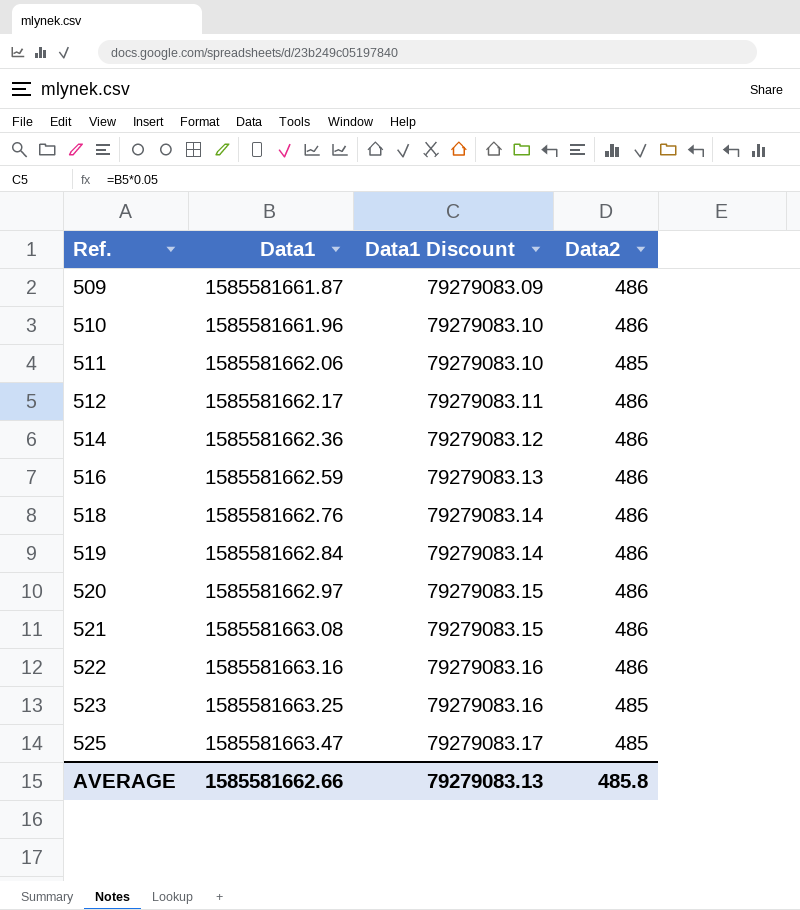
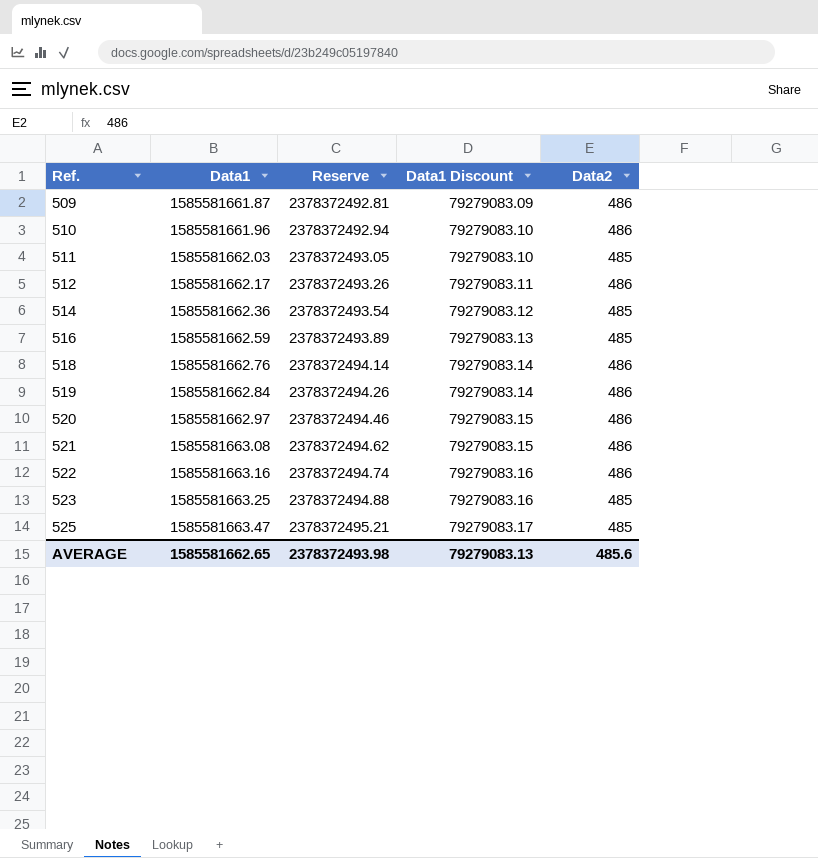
column Reserve | formula: none -> [Data1] * 1.5
511 | Data1: 1585581662.06 -> 1585581662.03
514 | Data2: 486 -> 485
516 | Data2: 486 -> 485
AVERAGE | Data1: 1585581662.66 -> 1585581662.65
AVERAGE | Data2: 485.8 -> 485.6

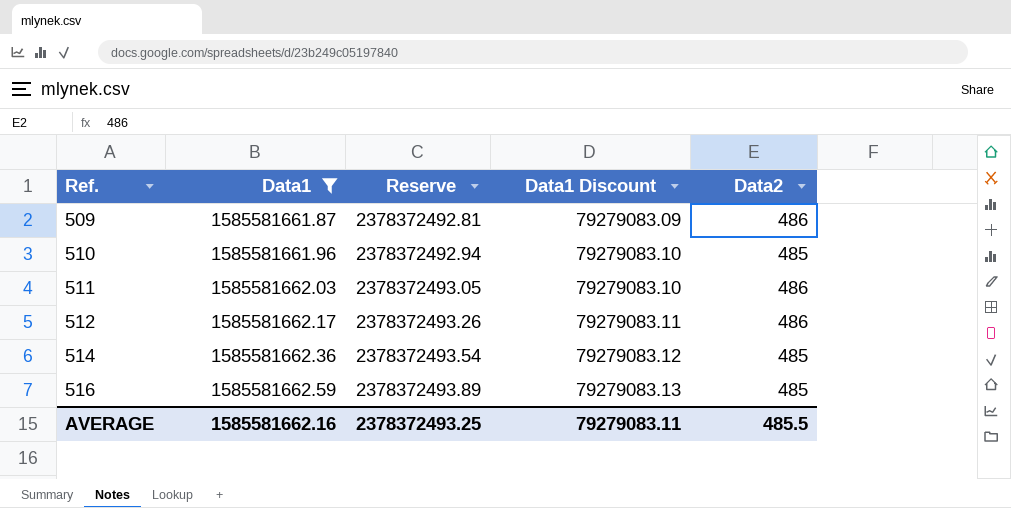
filter: none -> Data1 <= 1585581662.59
510 | Data2: 486 -> 485
511 | Data2: 485 -> 486
AVERAGE | Data1: 1585581662.65 -> 1585581662.16
AVERAGE | Reserve: 2378372493.98 -> 2378372493.25
AVERAGE | Data1 Discount: 79279083.13 -> 79279083.11
AVERAGE | Data2: 485.6 -> 485.5

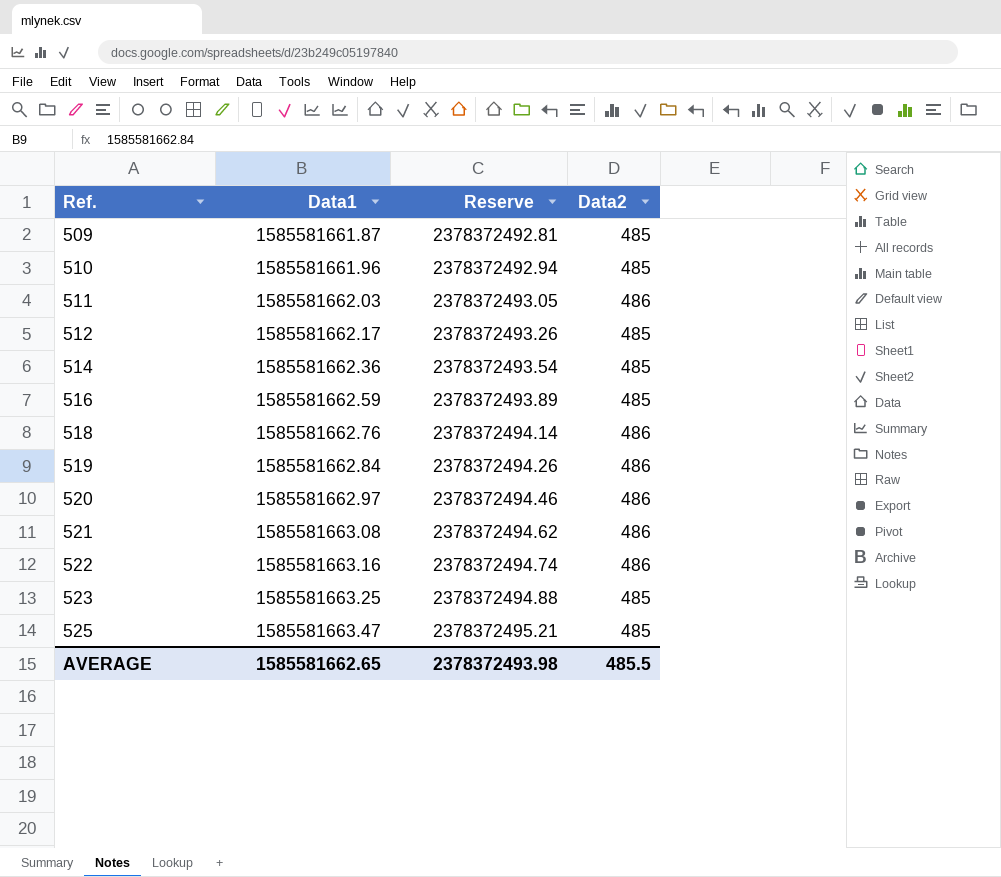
filter: Data1 <= 1585581662.59 -> none
column Data1 Discount | formula: [Data1] * 0.05 -> none
509 | Data2: 486 -> 485
512 | Data2: 486 -> 485
AVERAGE | Data1: 1585581662.16 -> 1585581662.65
AVERAGE | Reserve: 2378372493.25 -> 2378372493.98

